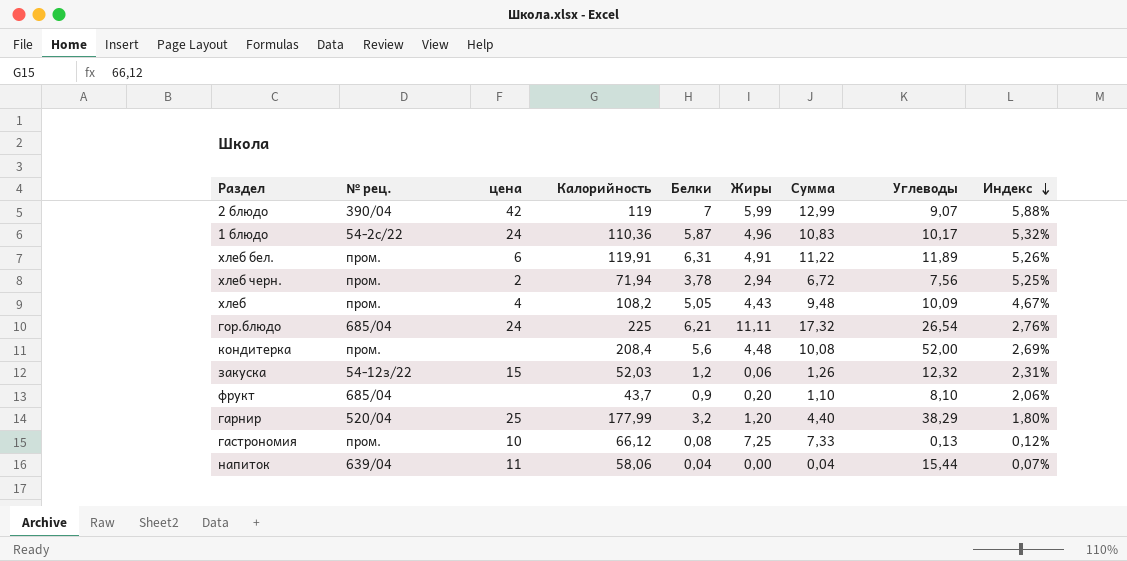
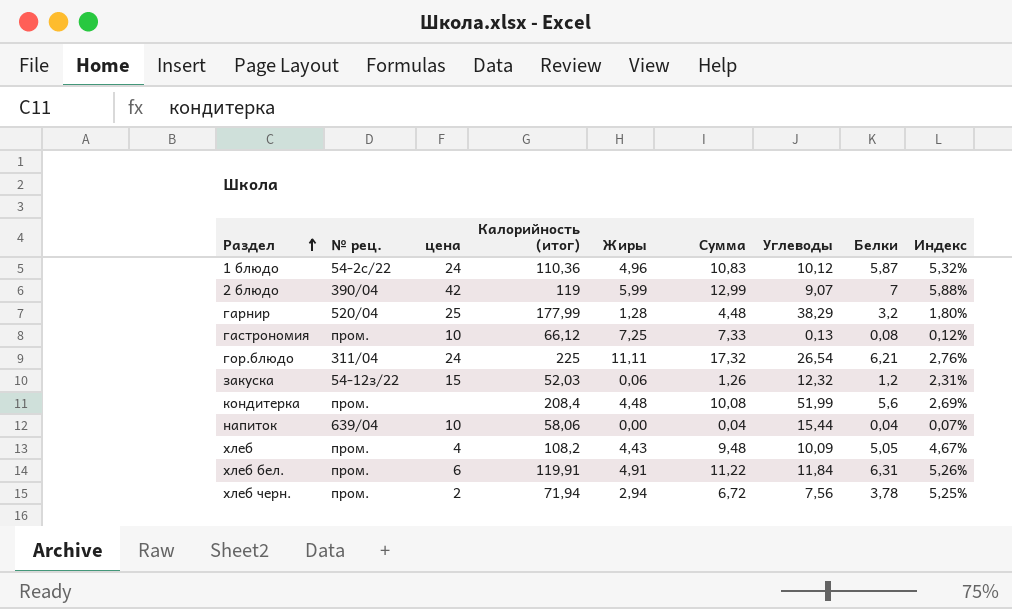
row order: Индекс descending -> Раздел ascending
column name: Калорийность -> Калорийность (итог)
column Белки | position: 5 -> 8
row фрукт: 685/04 | none | 43,7 | 0,9 | 0,20 | 1,10 | 8,10 | 2,06% -> none
1 блюдо | Углеводы: 10,17 -> 10,12
гарнир | Жиры: 1,20 -> 1,28
гарнир | Сумма: 4,40 -> 4,48
гор.блюдо | № рец.: 685/04 -> 311/04
кондитерка | Углеводы: 52,00 -> 51,99
напиток | цена: 11 -> 10
хлеб бел. | Углеводы: 11,89 -> 11,84

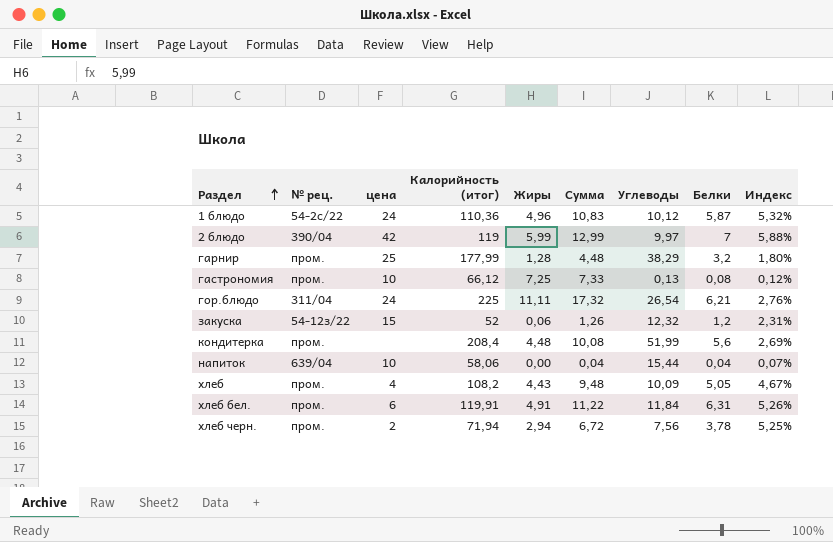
2 блюдо | Углеводы: 9,07 -> 9,97
гарнир | № рец.: 520/04 -> пром.
закуска | Калорийность (итог): 52,03 -> 52

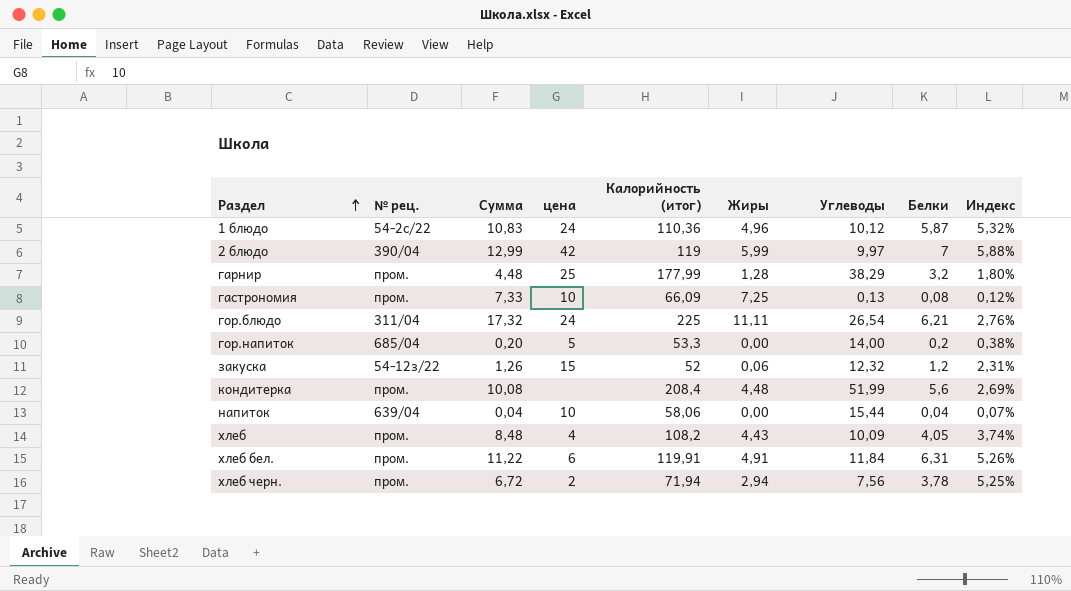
column Сумма | position: 6 -> 3
гастрономия | Калорийность (итог): 66,12 -> 66,09
row гор.напиток: none -> 685/04 | 0,20 | 5 | 53,3 | 0,00 | 14,00 | 0,2 | 0,38%
хлеб | Сумма: 9,48 -> 8,48
хлеб | Белки: 5,05 -> 4,05
хлеб | Индекс: 4,67% -> 3,74%

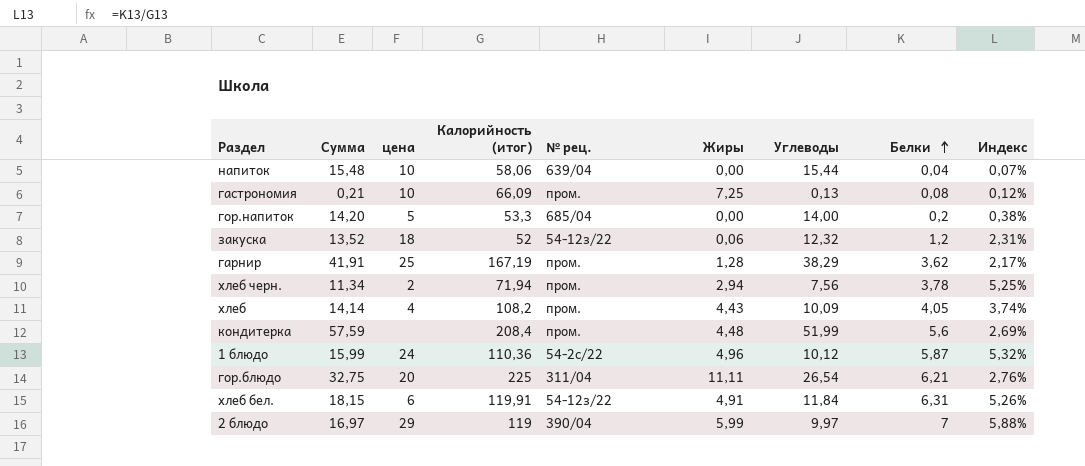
row order: Раздел ascending -> Белки ascending
column Сумма | formula: [Жиры] + [Белки] -> [Углеводы] + [Белки]
column № рец. | position: 2 -> 5
закуска | цена: 15 -> 18
гарнир | Калорийность (итог): 177,99 -> 167,19
гарнир | Белки: 3,2 -> 3,62
гарнир | Индекс: 1,80% -> 2,17%
гор.блюдо | цена: 24 -> 20
хлеб бел. | № рец.: пром. -> 54-12з/22
2 блюдо | цена: 42 -> 29

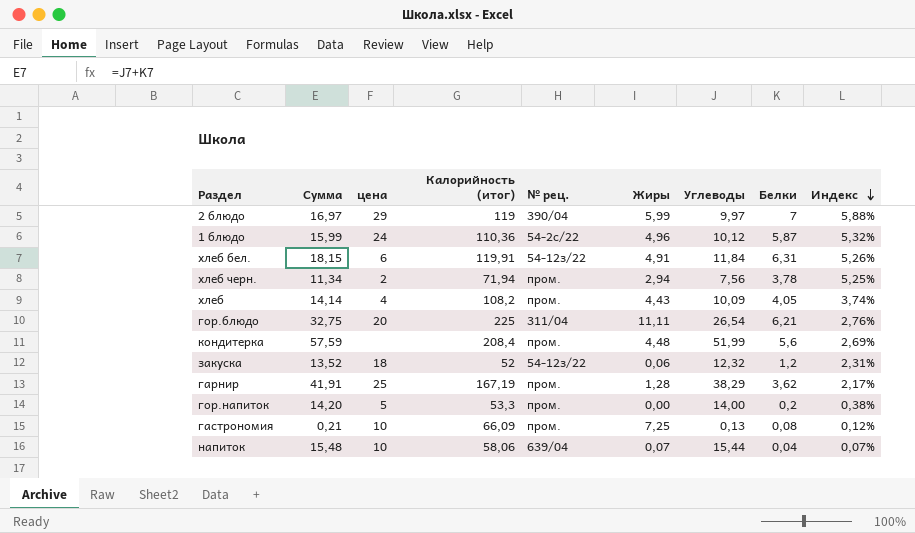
row order: Белки ascending -> Индекс descending
гор.напиток | № рец.: 685/04 -> пром.
напиток | Жиры: 0,00 -> 0,07

